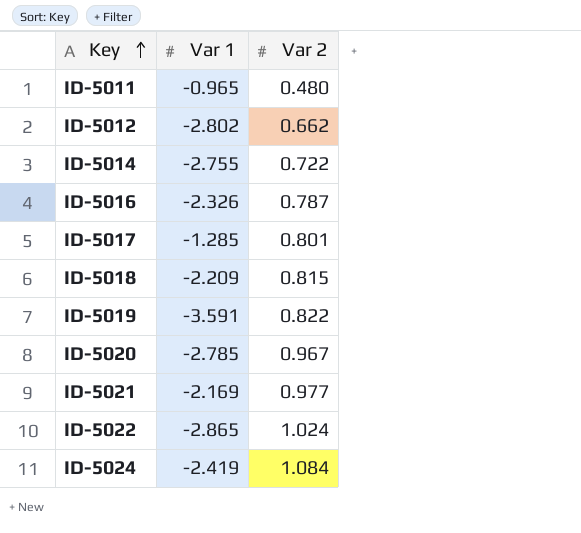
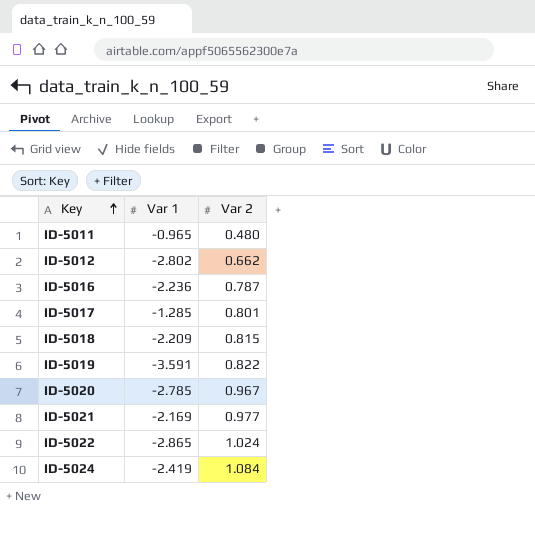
row ID-5014: -2.755 | 0.722 -> none
ID-5016 | Var 1: -2.326 -> -2.236

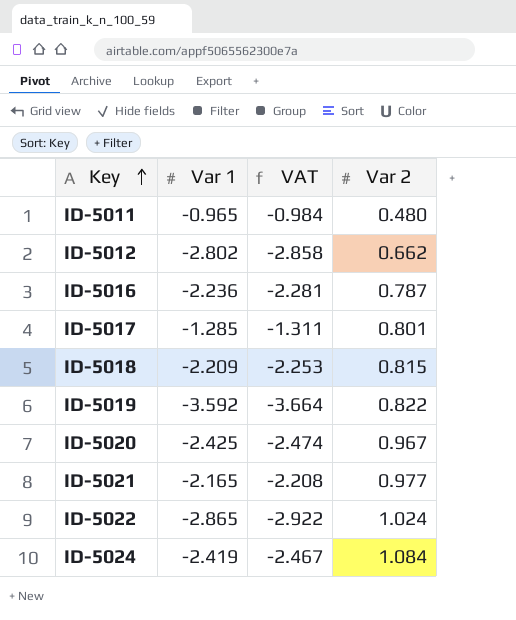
column VAT | formula: none -> [Var 1] * 1.02
ID-5019 | Var 1: -3.591 -> -3.592
ID-5020 | Var 1: -2.785 -> -2.425
ID-5021 | Var 1: -2.169 -> -2.165

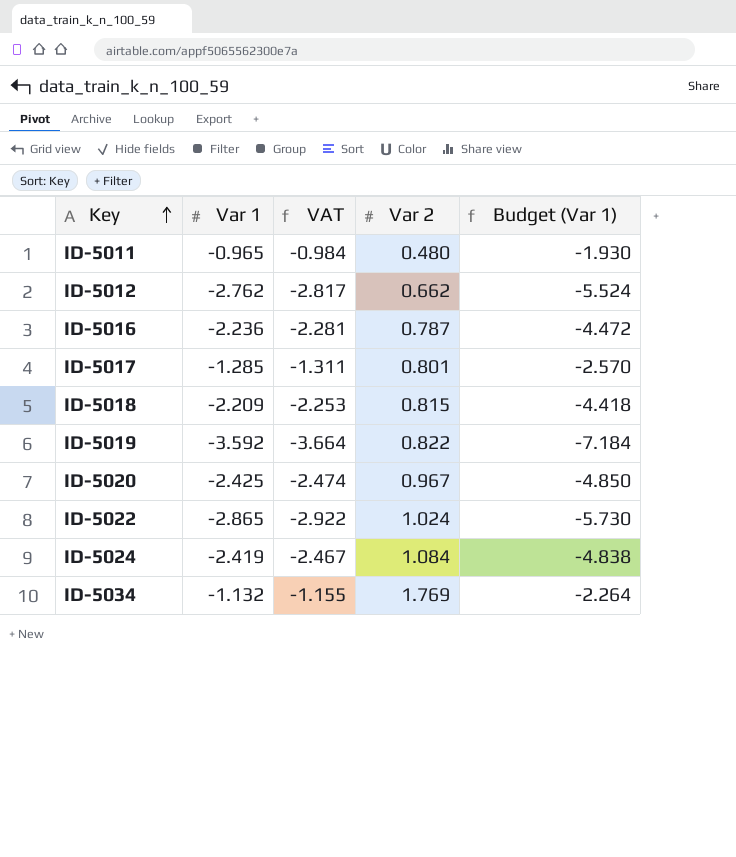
column Budget (Var 1) | formula: none -> [Var 1] * 2
row ID-5021: -2.165 | -2.208 | 0.977 -> none
ID-5012 | Var 1: -2.802 -> -2.762
ID-5012 | VAT: -2.858 -> -2.817
row ID-5034: none -> -1.132 | -1.155 | 1.769 | -2.264

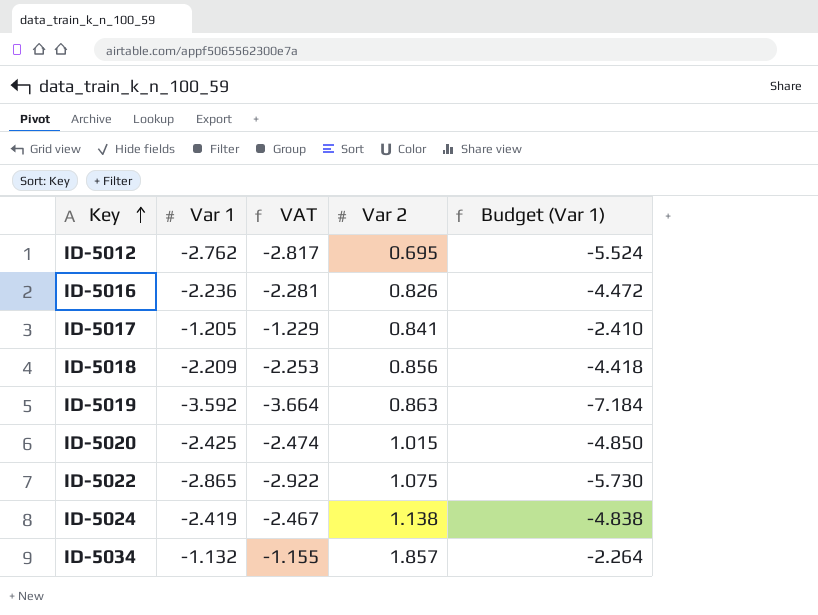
row ID-5011: -0.965 | -0.984 | 0.480 | -1.930 -> none
ID-5012 | Var 2: 0.662 -> 0.695
ID-5016 | Var 2: 0.787 -> 0.826
ID-5017 | Var 1: -1.285 -> -1.205
ID-5017 | VAT: -1.311 -> -1.229
ID-5017 | Var 2: 0.801 -> 0.841
ID-5017 | Budget (Var 1): -2.570 -> -2.410
ID-5018 | Var 2: 0.815 -> 0.856
ID-5019 | Var 2: 0.822 -> 0.863
ID-5020 | Var 2: 0.967 -> 1.015
ID-5022 | Var 2: 1.024 -> 1.075
ID-5024 | Var 2: 1.084 -> 1.138
ID-5034 | Var 2: 1.769 -> 1.857

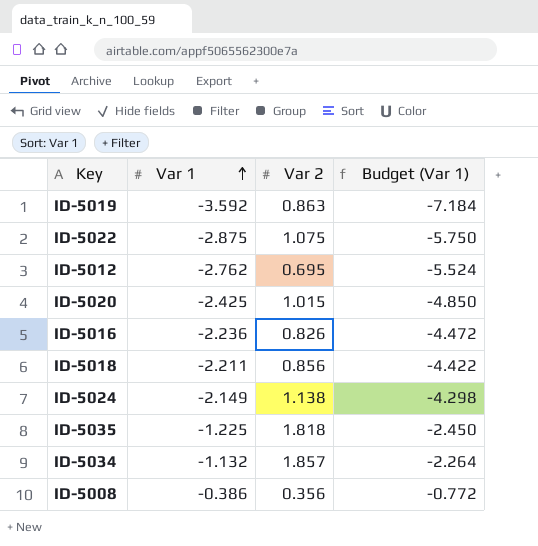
row order: Key ascending -> Var 1 ascending
column VAT | formula: [Var 1] * 1.02 -> none
row ID-5017: -1.205 | -1.229 | 0.841 | -2.410 -> none
ID-5022 | Var 1: -2.865 -> -2.875
ID-5022 | Budget (Var 1): -5.730 -> -5.750
ID-5018 | Var 1: -2.209 -> -2.211
ID-5018 | Budget (Var 1): -4.418 -> -4.422
ID-5024 | Var 1: -2.419 -> -2.149
ID-5024 | Budget (Var 1): -4.838 -> -4.298
row ID-5035: none -> -1.225 | 1.818 | -2.450
row ID-5008: none -> -0.386 | 0.356 | -0.772

